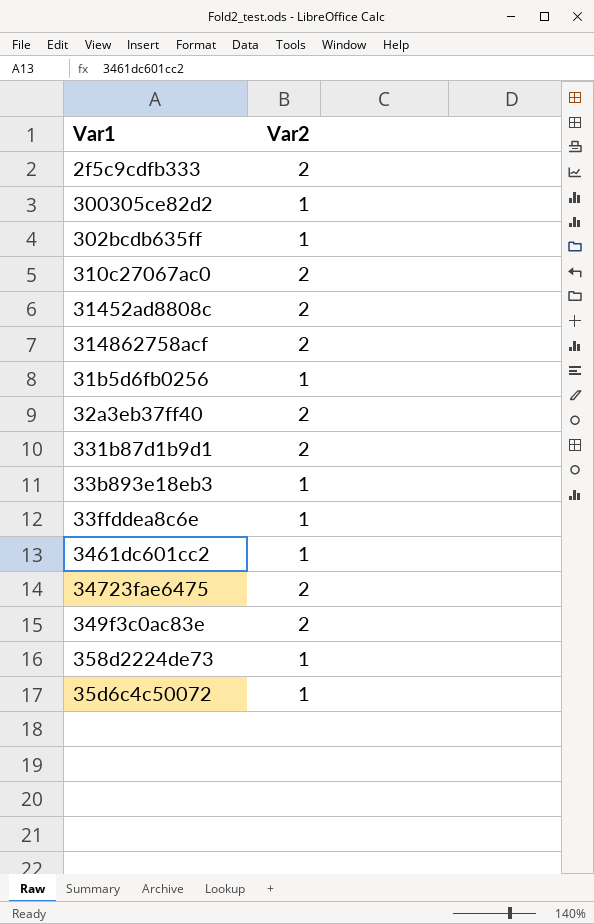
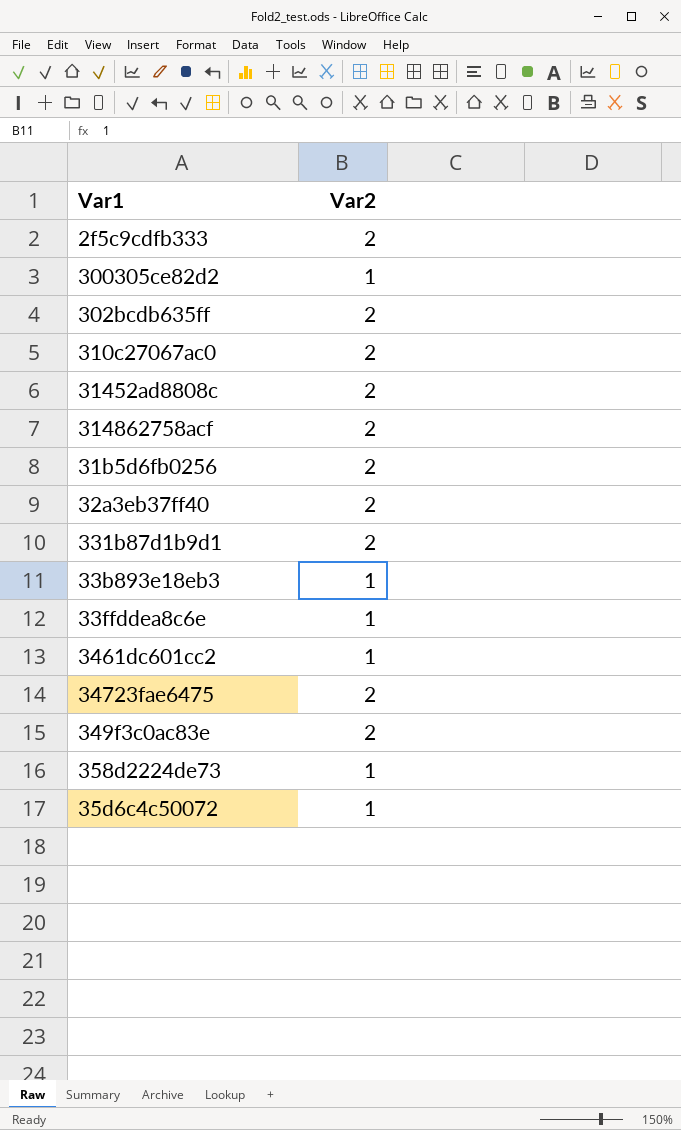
302bcdb635ff | Var2: 1 -> 2
31b5d6fb0256 | Var2: 1 -> 2

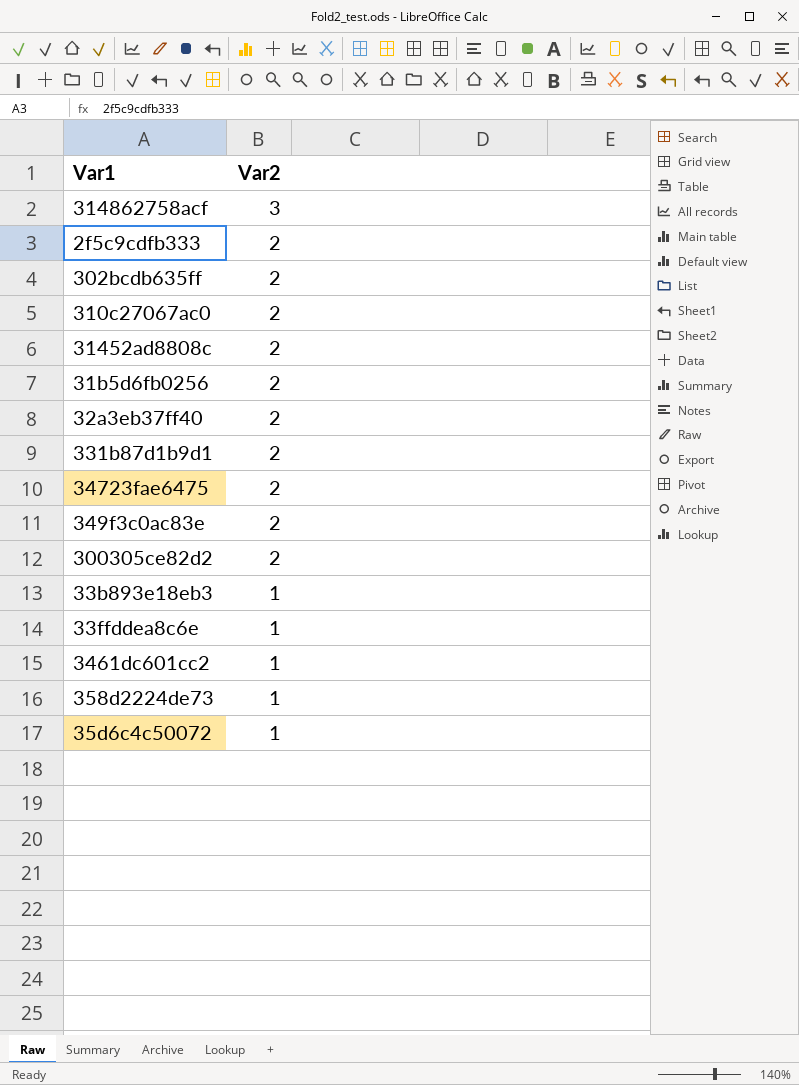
row order: none -> Var2 descending
314862758acf | Var2: 2 -> 3
300305ce82d2 | Var2: 1 -> 2

